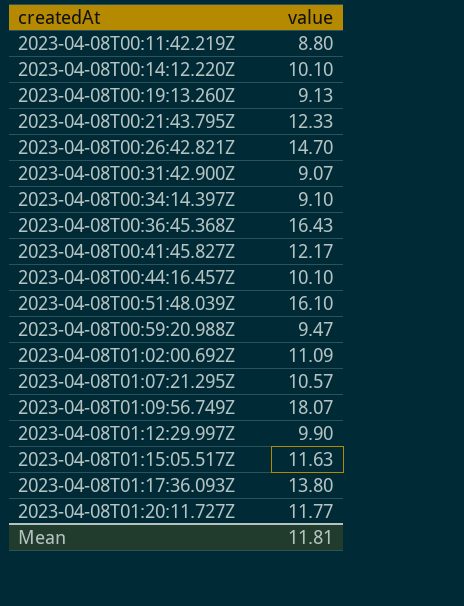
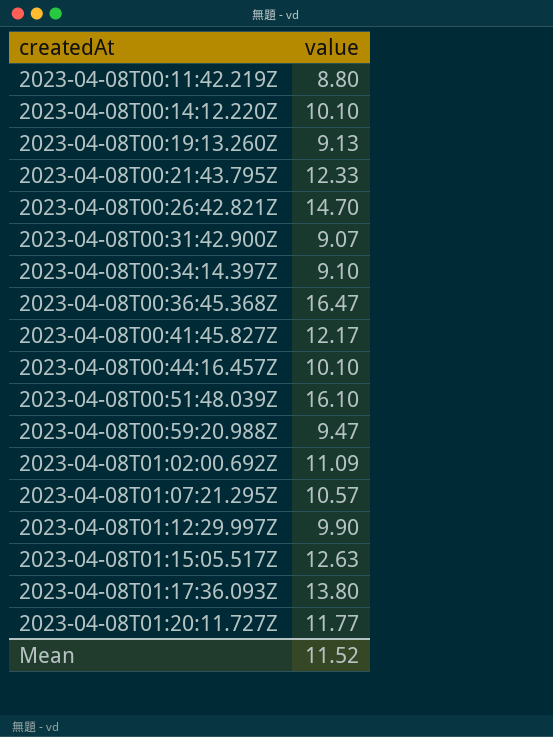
row 2023-04-08T01:09:56.749Z: 18.07 -> none
2023-04-08T00:36:45.368Z | value: 16.43 -> 16.47
2023-04-08T01:15:05.517Z | value: 11.63 -> 12.63
Mean | value: 11.81 -> 11.52

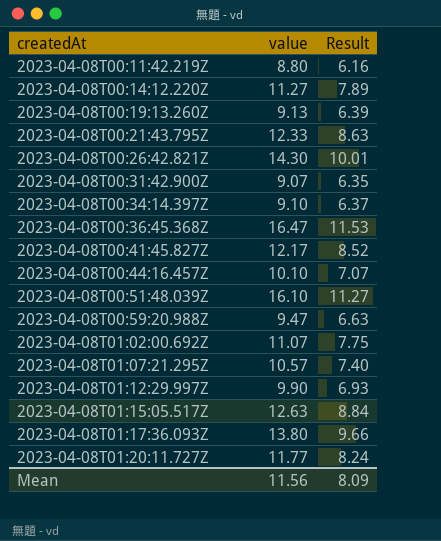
column Result | formula: none -> [value] * 0.7
2023-04-08T00:14:12.220Z | value: 10.10 -> 11.27
2023-04-08T00:26:42.821Z | value: 14.70 -> 14.30
2023-04-08T01:02:00.692Z | value: 11.09 -> 11.07
Mean | value: 11.52 -> 11.56

